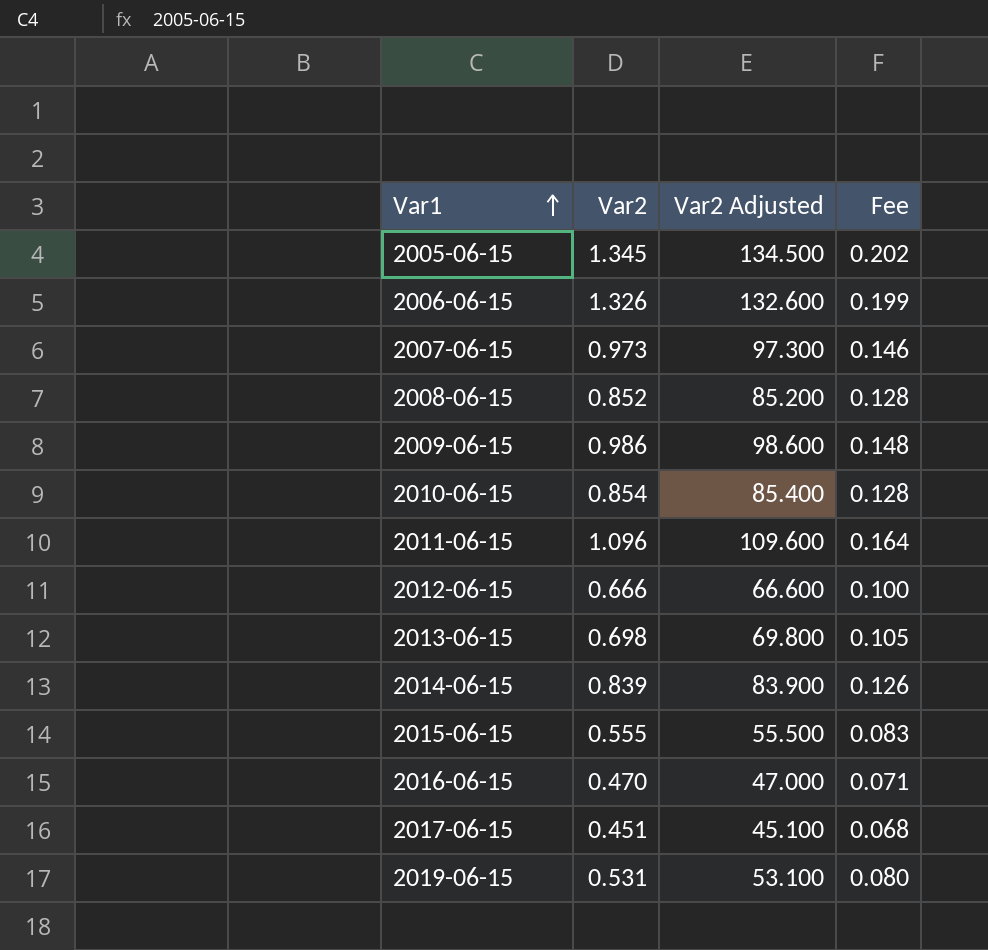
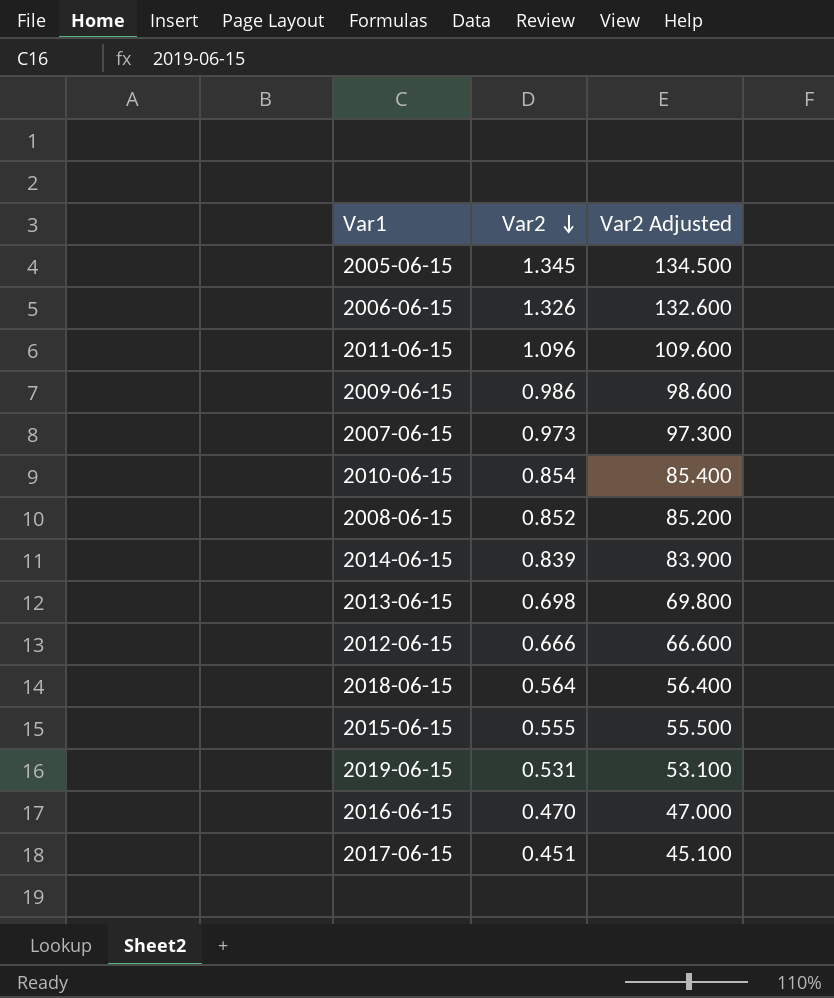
row order: Var1 ascending -> Var2 descending
column Fee | formula: [Var2] * 0.15 -> none
row 2018-06-15: none -> 0.564 | 56.400

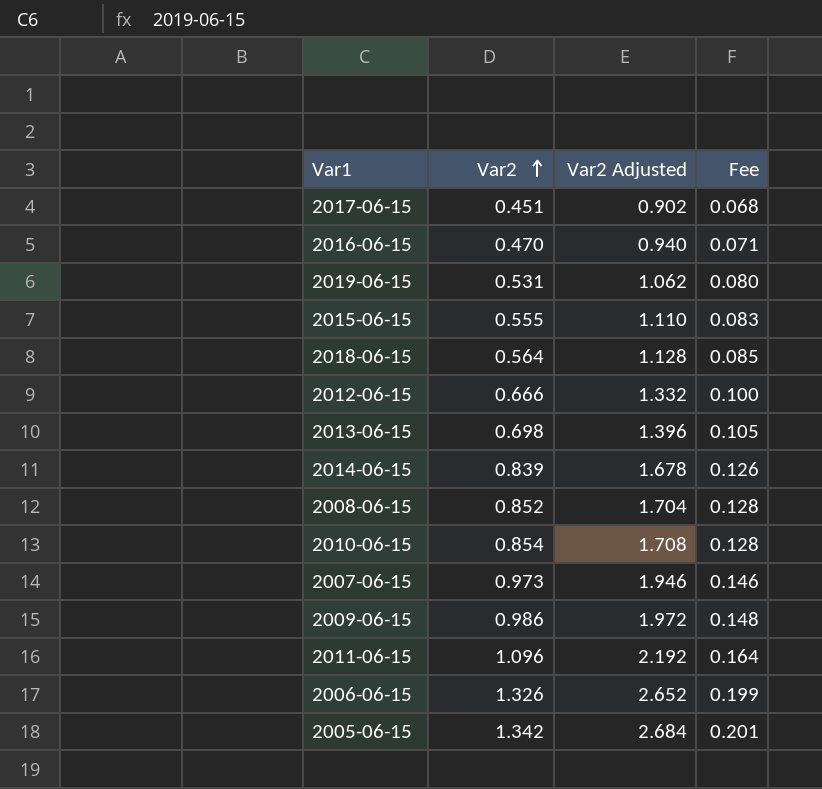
row order: Var2 descending -> Var2 ascending
column Var2 Adjusted | formula: [Var2] * 100 -> [Var2] * 2
column Fee | formula: none -> [Var2] * 0.15
2005-06-15 | Var2: 1.345 -> 1.342

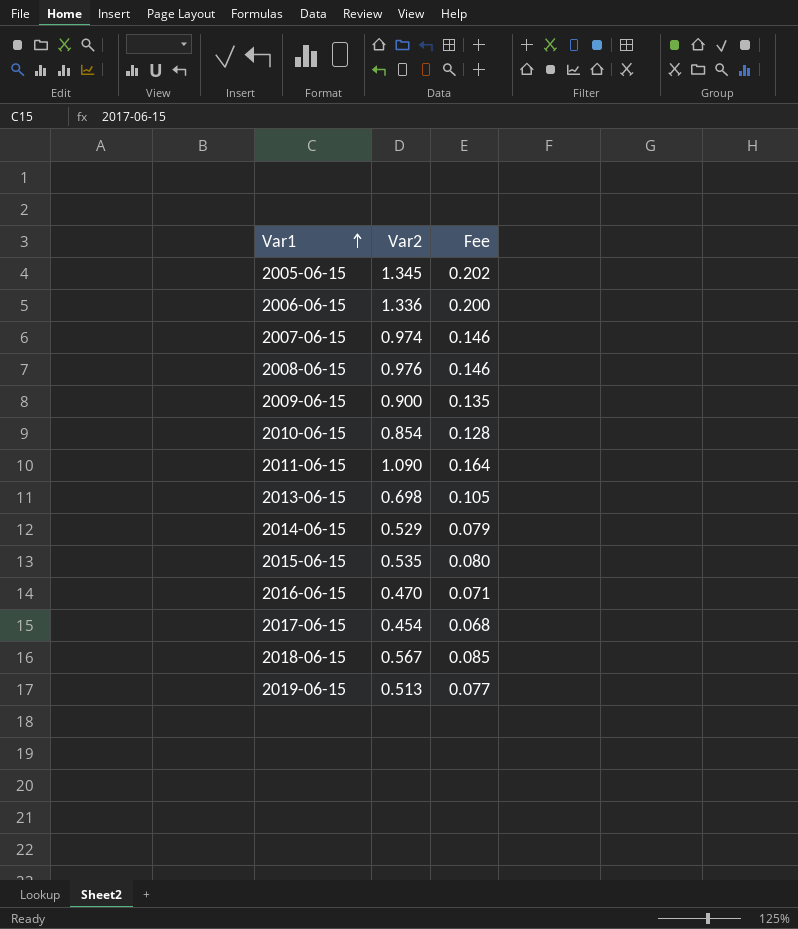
row order: Var2 ascending -> Var1 ascending
column Var2 Adjusted | formula: [Var2] * 2 -> none
row 2012-06-15: 0.666 | 1.332 | 0.100 -> none
2005-06-15 | Var2: 1.342 -> 1.345
2005-06-15 | Fee: 0.201 -> 0.202
2006-06-15 | Var2: 1.326 -> 1.336
2006-06-15 | Fee: 0.199 -> 0.200
2007-06-15 | Var2: 0.973 -> 0.974
2008-06-15 | Var2: 0.852 -> 0.976
2008-06-15 | Fee: 0.128 -> 0.146
2009-06-15 | Var2: 0.986 -> 0.900
2009-06-15 | Fee: 0.148 -> 0.135
2011-06-15 | Var2: 1.096 -> 1.090
2014-06-15 | Var2: 0.839 -> 0.529
2014-06-15 | Fee: 0.126 -> 0.079
2015-06-15 | Var2: 0.555 -> 0.535
2015-06-15 | Fee: 0.083 -> 0.080
2017-06-15 | Var2: 0.451 -> 0.454
2018-06-15 | Var2: 0.564 -> 0.567
2019-06-15 | Var2: 0.531 -> 0.513
2019-06-15 | Fee: 0.080 -> 0.077

